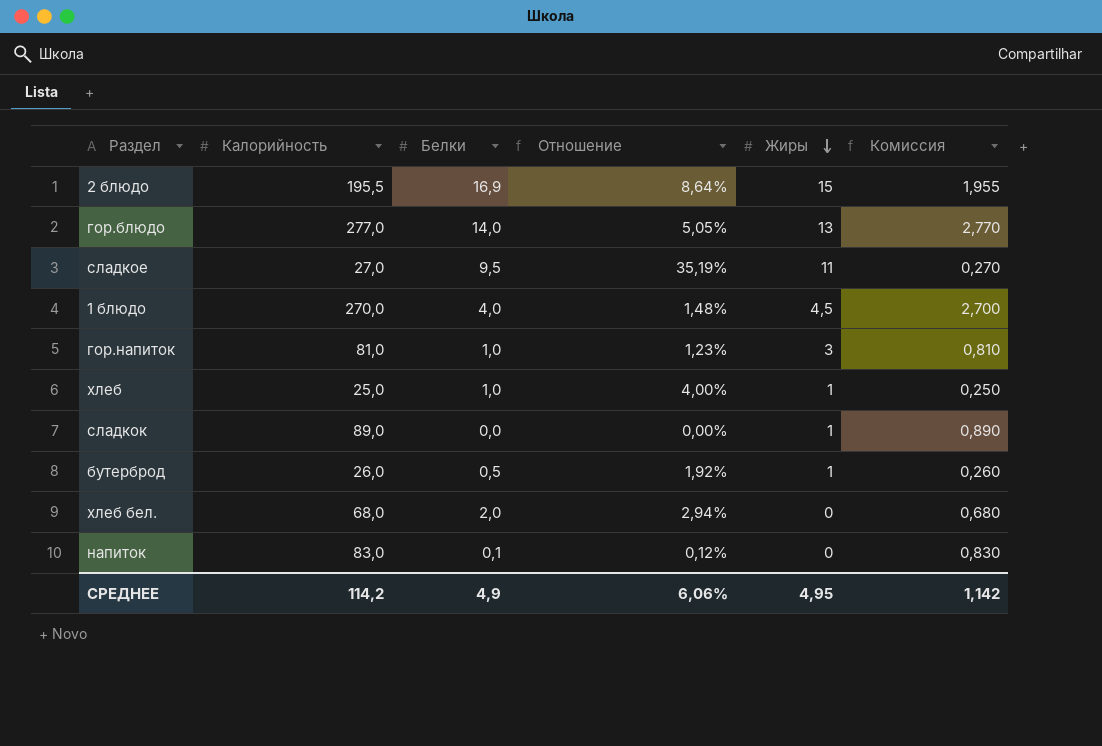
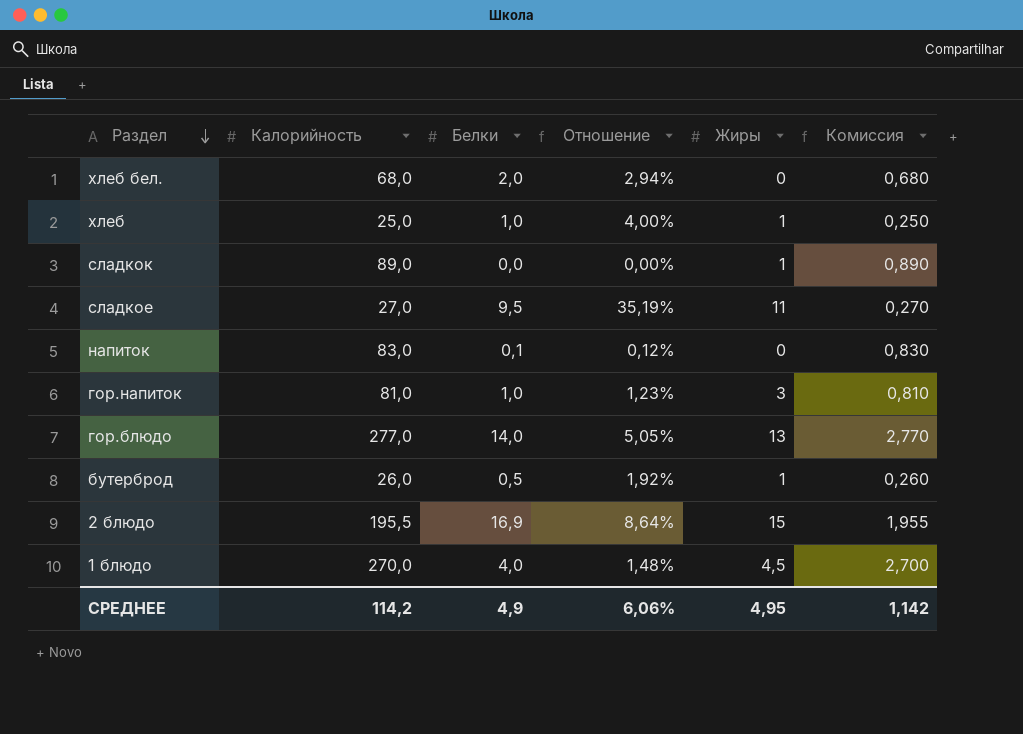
row order: Жиры descending -> Раздел descending

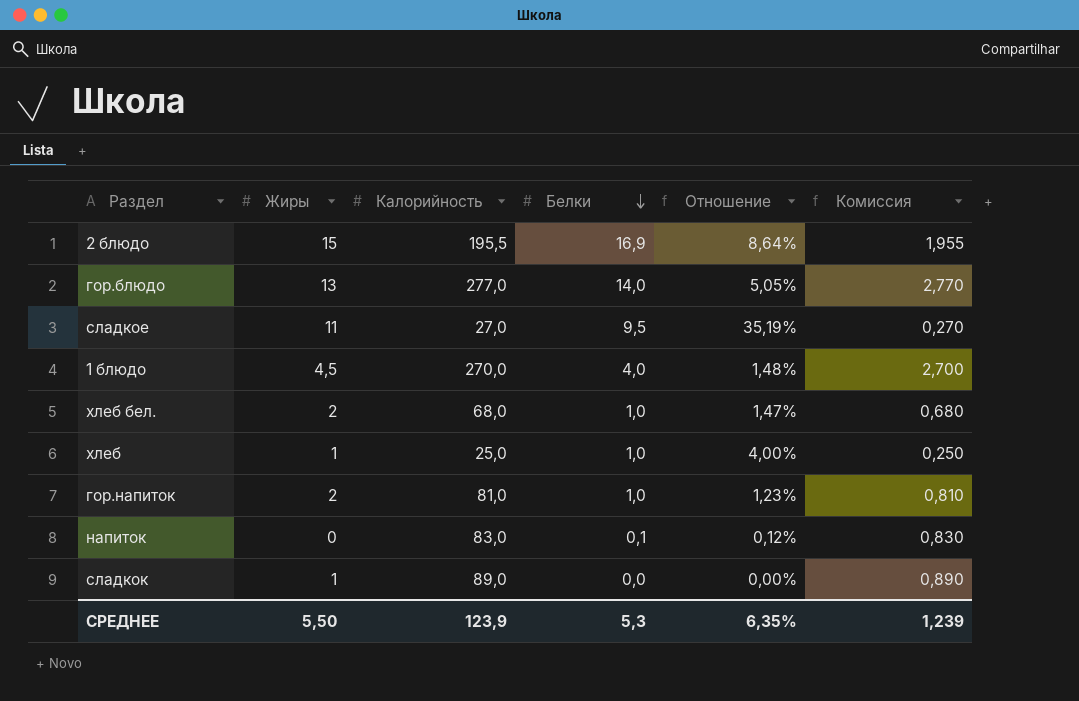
row order: Раздел descending -> Белки descending
column Жиры | position: 5 -> 2
row бутерброд: 26,0 | 0,5 | 1,92% | 1 | 0,260 -> none
хлеб бел. | Жиры: 0 -> 2
хлеб бел. | Белки: 2,0 -> 1,0
хлеб бел. | Отношение: 2,94% -> 1,47%
гор.напиток | Жиры: 3 -> 2
СРЕДНЕЕ | Жиры: 4,95 -> 5,50
СРЕДНЕЕ | Калорийность: 114,2 -> 123,9
СРЕДНЕЕ | Белки: 4,9 -> 5,3
СРЕДНЕЕ | Отношение: 6,06% -> 6,35%
СРЕДНЕЕ | Комиссия: 1,142 -> 1,239

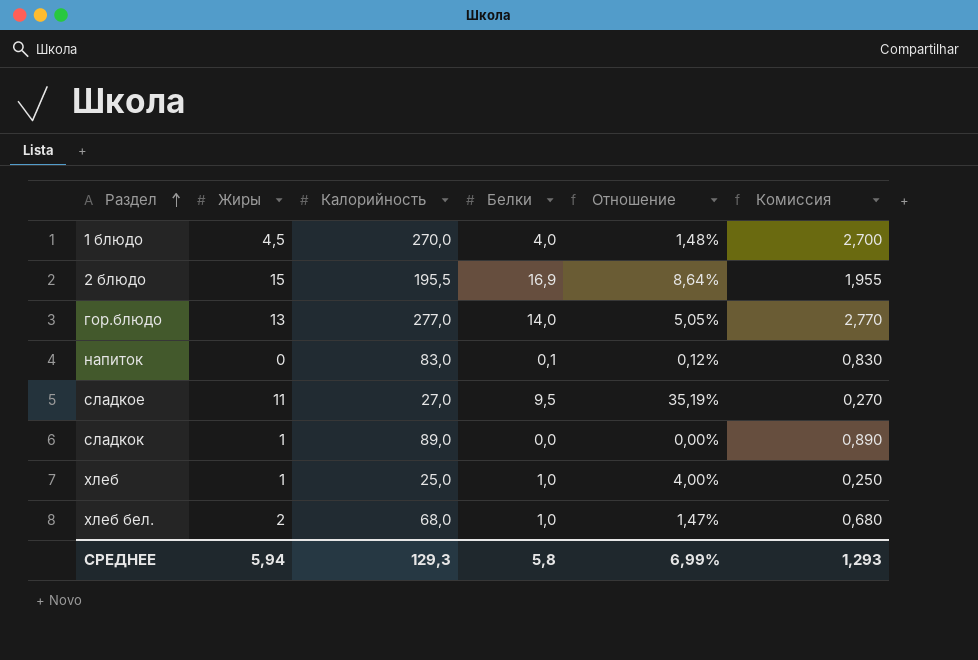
row order: Белки descending -> Раздел ascending
row гор.напиток: 2 | 81,0 | 1,0 | 1,23% | 0,810 -> none
СРЕДНЕЕ | Жиры: 5,50 -> 5,94
СРЕДНЕЕ | Калорийность: 123,9 -> 129,3
СРЕДНЕЕ | Белки: 5,3 -> 5,8
СРЕДНЕЕ | Отношение: 6,35% -> 6,99%
СРЕДНЕЕ | Комиссия: 1,239 -> 1,293

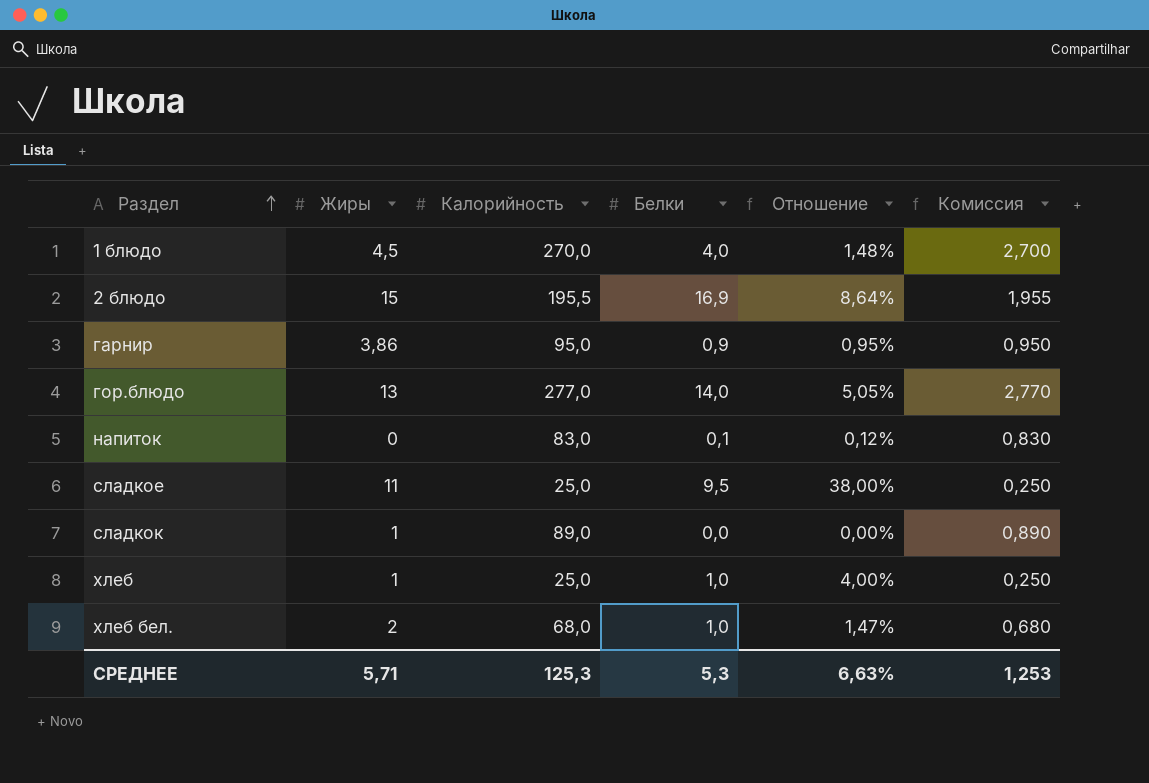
row гарнир: none -> 3,86 | 95,0 | 0,9 | 0,95% | 0,950
сладкое | Калорийность: 27,0 -> 25,0
сладкое | Отношение: 35,19% -> 38,00%
сладкое | Комиссия: 0,270 -> 0,250
СРЕДНЕЕ | Жиры: 5,94 -> 5,71
СРЕДНЕЕ | Калорийность: 129,3 -> 125,3
СРЕДНЕЕ | Белки: 5,8 -> 5,3
СРЕДНЕЕ | Отношение: 6,99% -> 6,63%
СРЕДНЕЕ | Комиссия: 1,293 -> 1,253

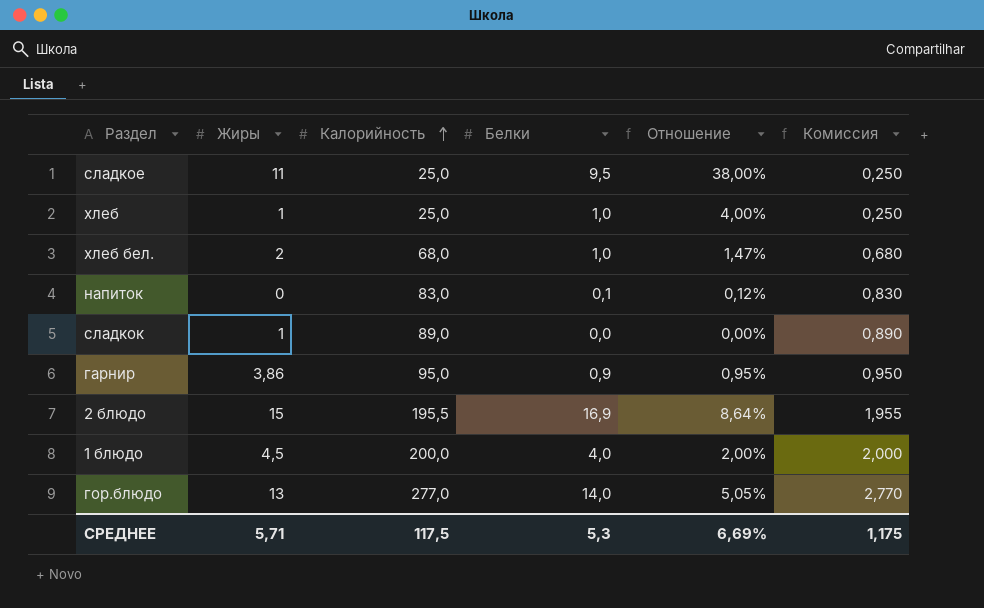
row order: Раздел ascending -> Калорийность ascending
1 блюдо | Калорийность: 270,0 -> 200,0
1 блюдо | Отношение: 1,48% -> 2,00%
1 блюдо | Комиссия: 2,700 -> 2,000
СРЕДНЕЕ | Калорийность: 125,3 -> 117,5
СРЕДНЕЕ | Отношение: 6,63% -> 6,69%
СРЕДНЕЕ | Комиссия: 1,253 -> 1,175

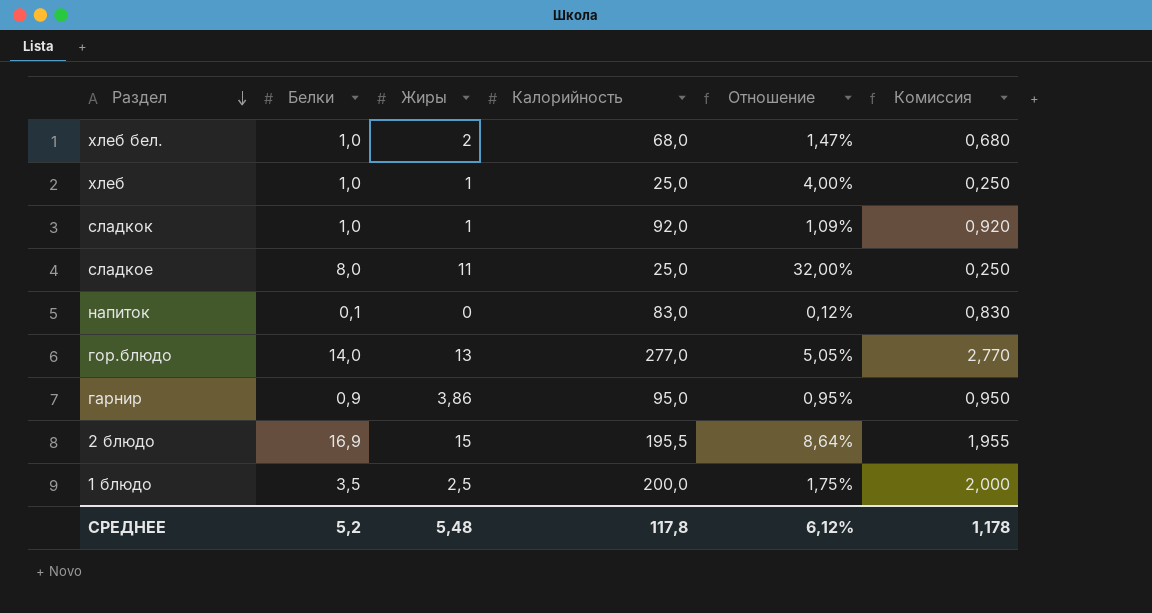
row order: Калорийность ascending -> Раздел descending
column Белки | position: 4 -> 2
сладкок | Белки: 0,0 -> 1,0
сладкок | Калорийность: 89,0 -> 92,0
сладкок | Отношение: 0,00% -> 1,09%
сладкок | Комиссия: 0,890 -> 0,920
сладкое | Белки: 9,5 -> 8,0
сладкое | Отношение: 38,00% -> 32,00%
1 блюдо | Белки: 4,0 -> 3,5
1 блюдо | Жиры: 4,5 -> 2,5
1 блюдо | Отношение: 2,00% -> 1,75%
СРЕДНЕЕ | Белки: 5,3 -> 5,2
СРЕДНЕЕ | Жиры: 5,71 -> 5,48
СРЕДНЕЕ | Калорийность: 117,5 -> 117,8
СРЕДНЕЕ | Отношение: 6,69% -> 6,12%
СРЕДНЕЕ | Комиссия: 1,175 -> 1,178

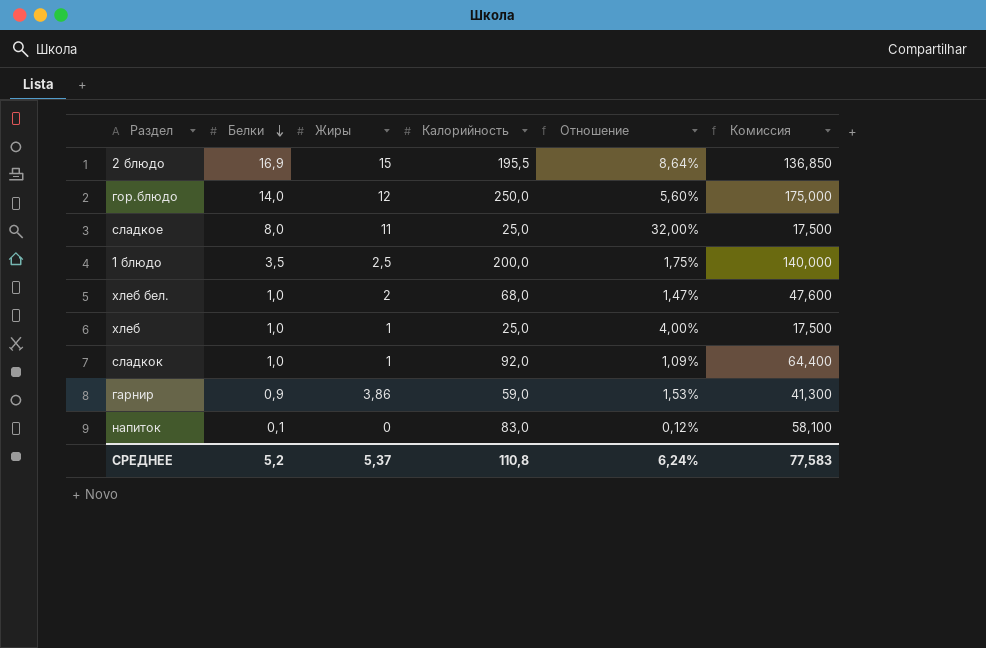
row order: Раздел descending -> Белки descending
column Комиссия | formula: [Калорийность] * 0,01 -> [Калорийность] * 0,7
гор.блюдо | Жиры: 13 -> 12
гор.блюдо | Калорийность: 277,0 -> 250,0
гор.блюдо | Отношение: 5,05% -> 5,60%
гарнир | Калорийность: 95,0 -> 59,0
гарнир | Отношение: 0,95% -> 1,53%
СРЕДНЕЕ | Жиры: 5,48 -> 5,37
СРЕДНЕЕ | Калорийность: 117,8 -> 110,8
СРЕДНЕЕ | Отношение: 6,12% -> 6,24%
СРЕДНЕЕ | Комиссия: 1,178 -> 77,583

